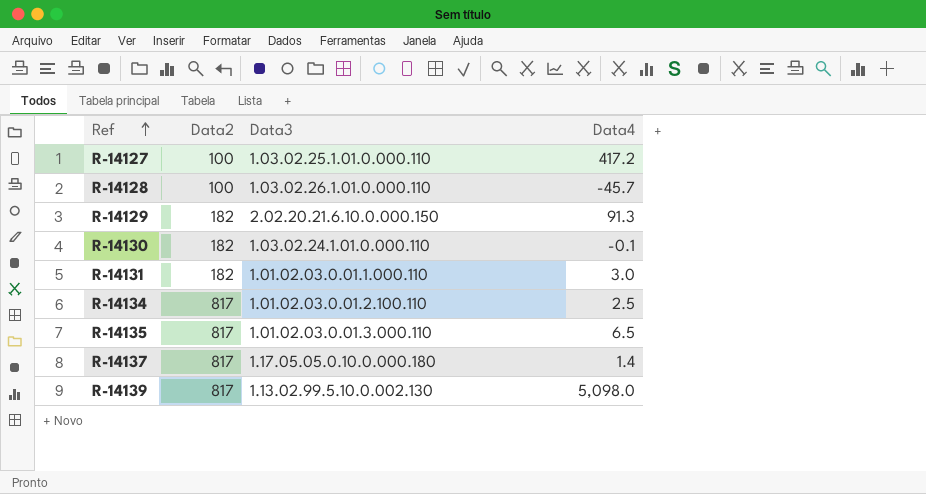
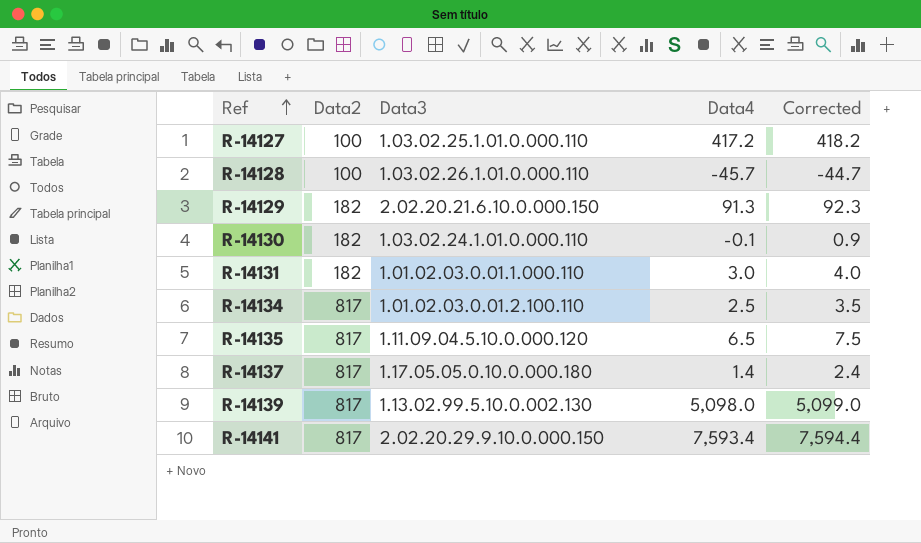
column Corrected | formula: none -> [Data4] + 1
R-14135 | Data3: 1.01.02.03.0.01.3.000.110 -> 1.11.09.04.5.10.0.000.120
row R-14141: none -> 817 | 2.02.20.29.9.10.0.000.150 | 7,593.4 | 7,594.4

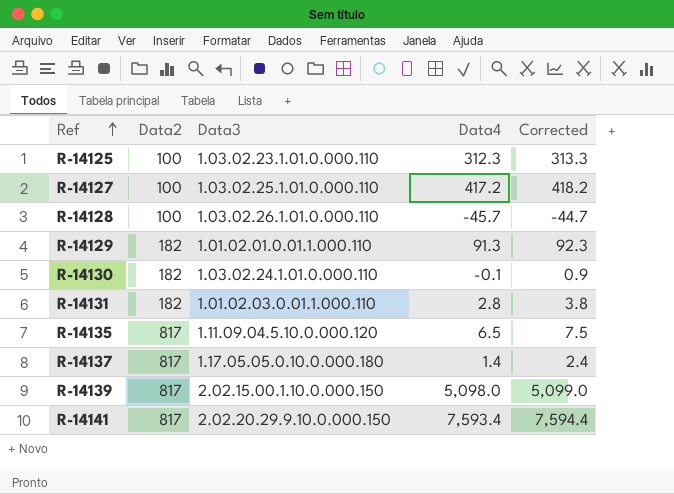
row R-14134: 817 | 1.01.02.03.0.01.2.100.110 | 2.5 | 3.5 -> none
row R-14125: none -> 100 | 1.03.02.23.1.01.0.000.110 | 312.3 | 313.3
R-14129 | Data3: 2.02.20.21.6.10.0.000.150 -> 1.01.02.01.0.01.1.000.110
R-14131 | Data4: 3.0 -> 2.8
R-14131 | Corrected: 4.0 -> 3.8
R-14139 | Data3: 1.13.02.99.5.10.0.002.130 -> 2.02.15.00.1.10.0.000.150

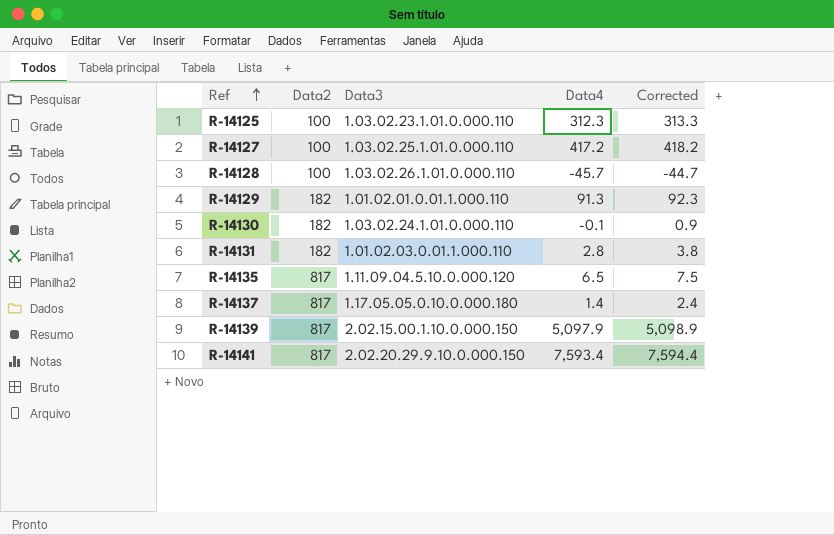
R-14139 | Data4: 5,098.0 -> 5,097.9
R-14139 | Corrected: 5,099.0 -> 5,098.9

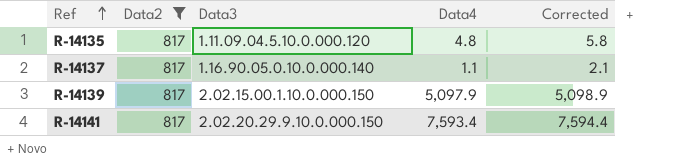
filter: none -> Data2 = 817
R-14135 | Data4: 6.5 -> 4.8
R-14135 | Corrected: 7.5 -> 5.8
R-14137 | Data3: 1.17.05.05.0.10.0.000.180 -> 1.16.90.05.0.10.0.000.140
R-14137 | Data4: 1.4 -> 1.1
R-14137 | Corrected: 2.4 -> 2.1

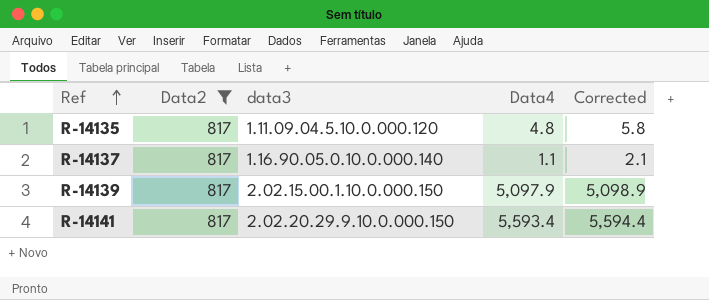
column name: Data3 -> data3
R-14141 | Data4: 7,593.4 -> 5,593.4
R-14141 | Corrected: 7,594.4 -> 5,594.4

